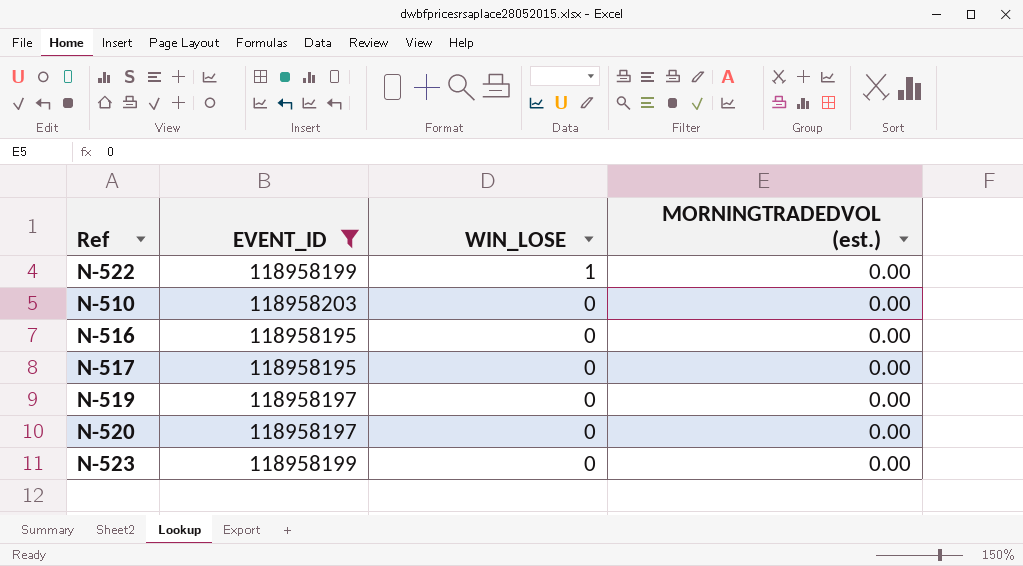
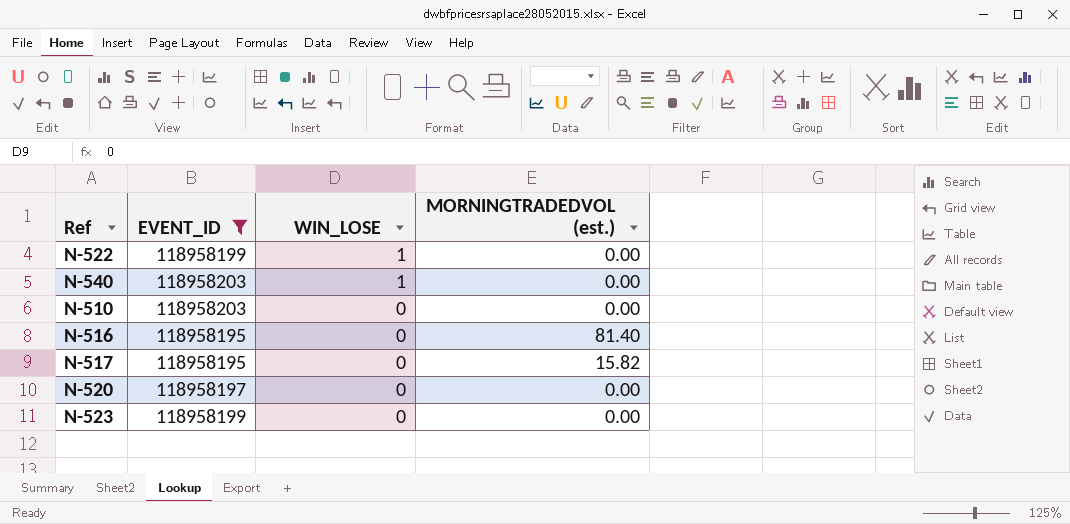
row N-519: 118958197 | 0 | 0.00 -> none
row N-540: none -> 118958203 | 1 | 0.00
N-516 | MORNINGTRADEDVOL (est.): 0.00 -> 81.40
N-517 | MORNINGTRADEDVOL (est.): 0.00 -> 15.82

